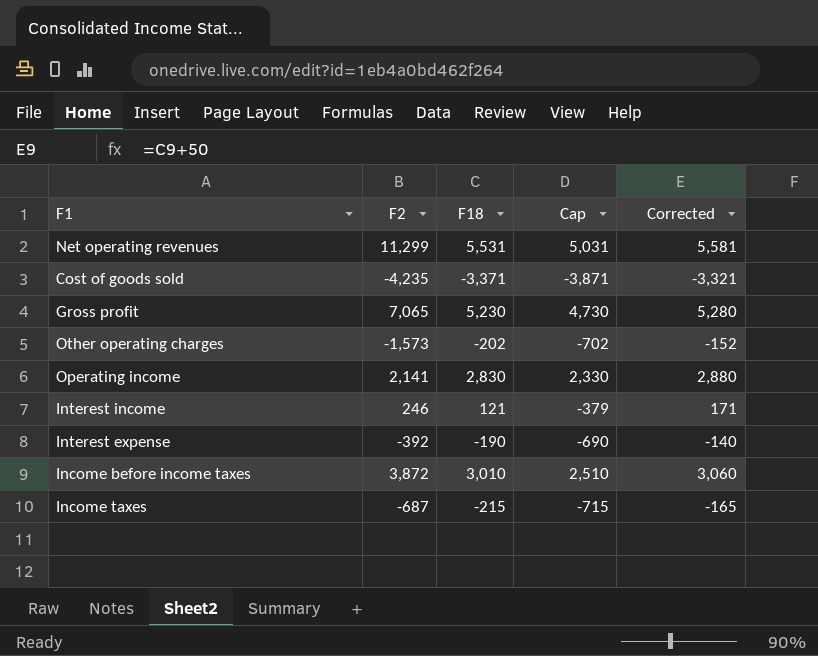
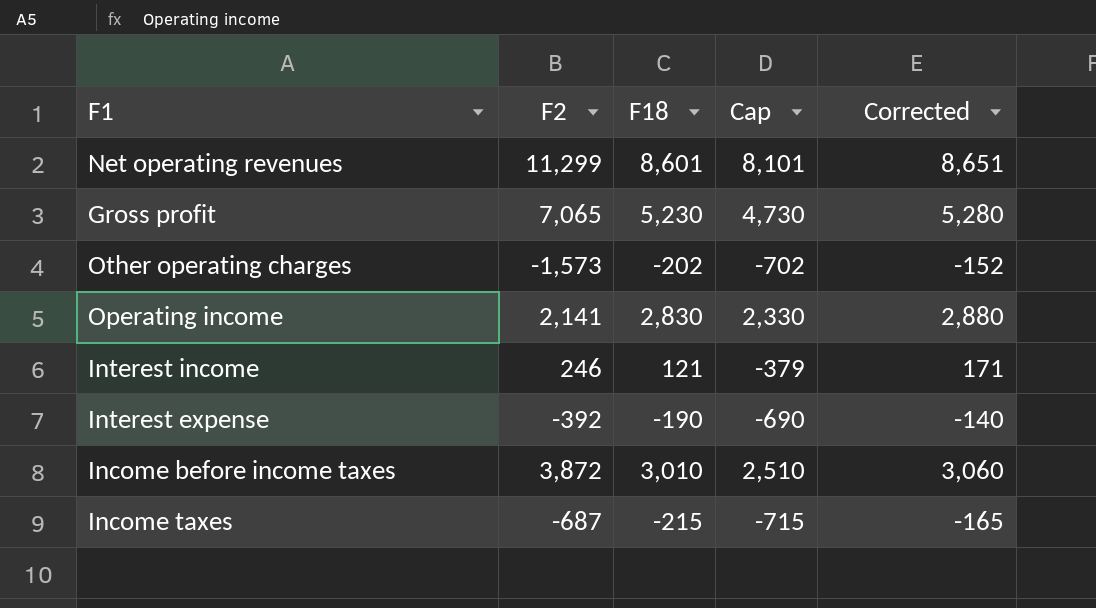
row Cost of goods sold: -4,235 | -3,371 | -3,871 | -3,321 -> none
Net operating revenues | F18: 5,531 -> 8,601
Net operating revenues | Cap: 5,031 -> 8,101
Net operating revenues | Corrected: 5,581 -> 8,651

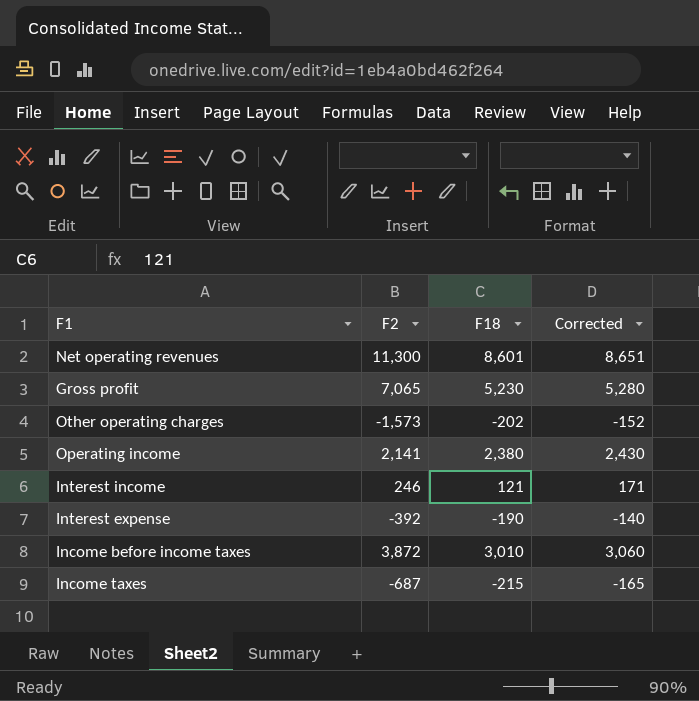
column Cap | formula: [F18] - 500 -> none
Net operating revenues | F2: 11,299 -> 11,300
Operating income | F18: 2,830 -> 2,380
Operating income | Corrected: 2,880 -> 2,430

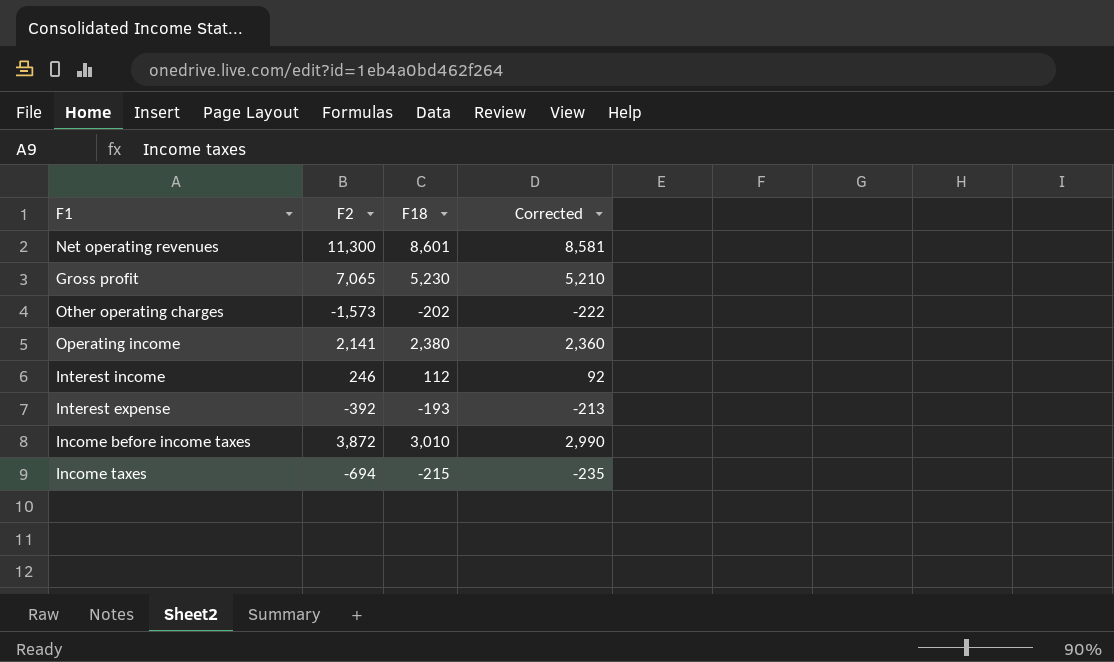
column Corrected | formula: [F18] + 50 -> [F18] - 20
Interest income | F18: 121 -> 112
Interest expense | F18: -190 -> -193
Income taxes | F2: -687 -> -694

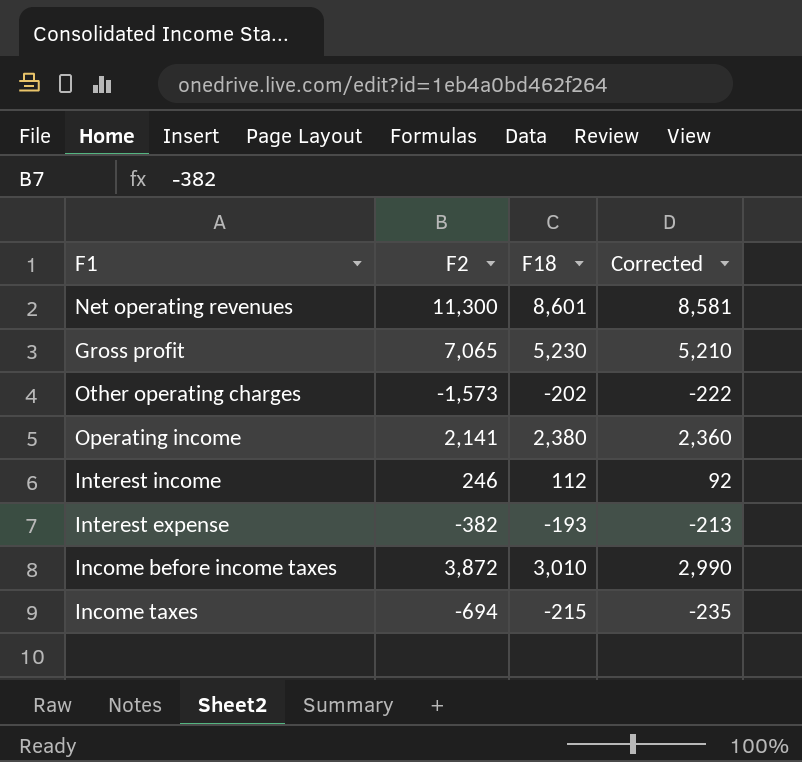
Interest expense | F2: -392 -> -382

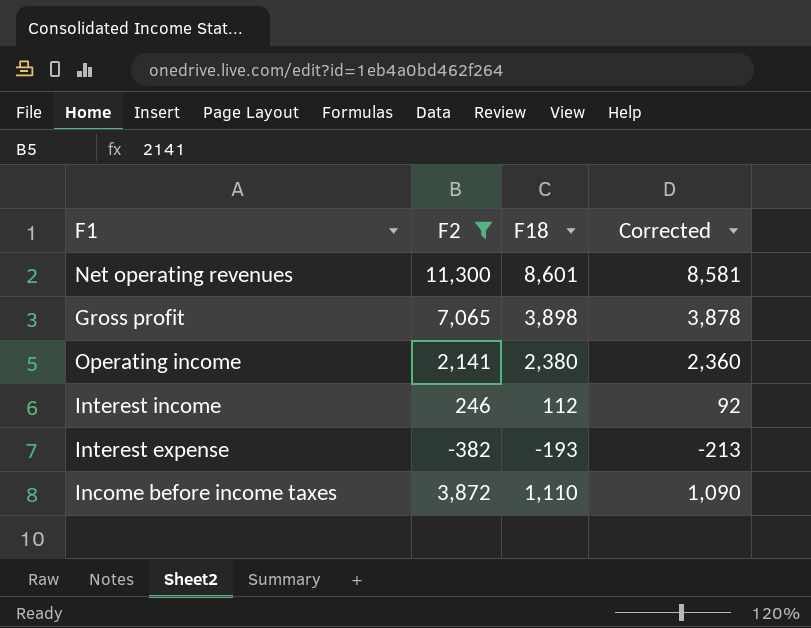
filter: none -> F2 >= -382
Gross profit | F18: 5,230 -> 3,898
Gross profit | Corrected: 5,210 -> 3,878
Income before income taxes | F18: 3,010 -> 1,110
Income before income taxes | Corrected: 2,990 -> 1,090

